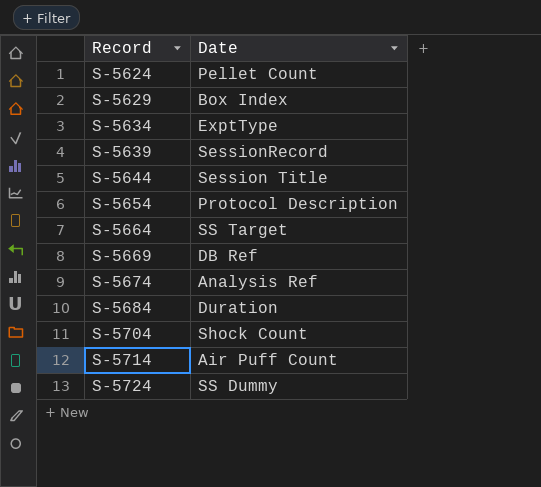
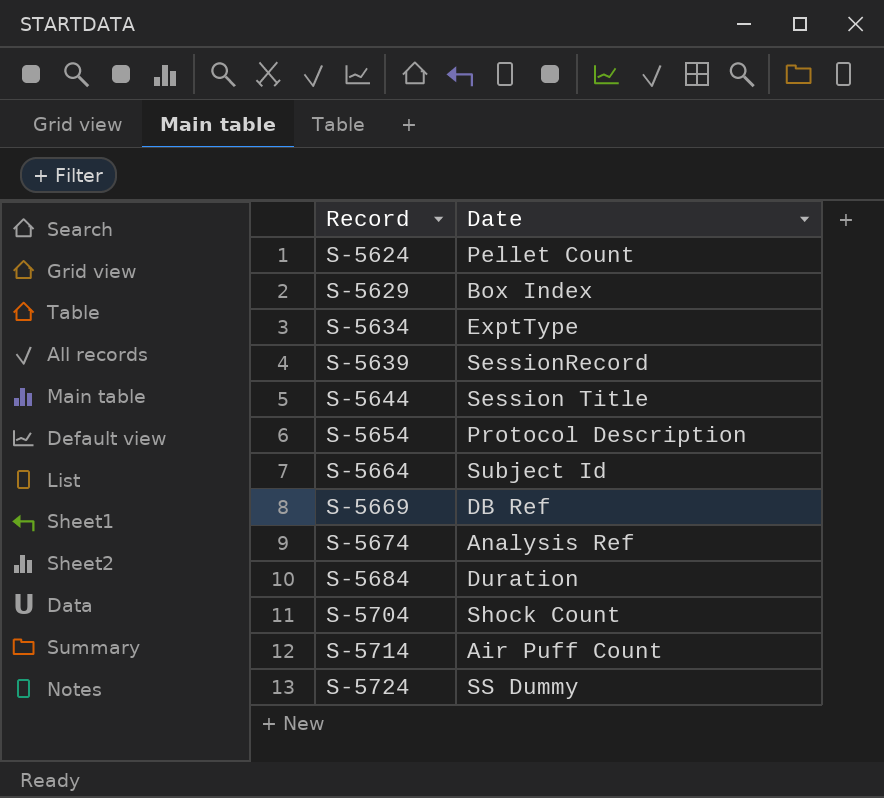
S-5664 | Date: SS Target -> Subject Id

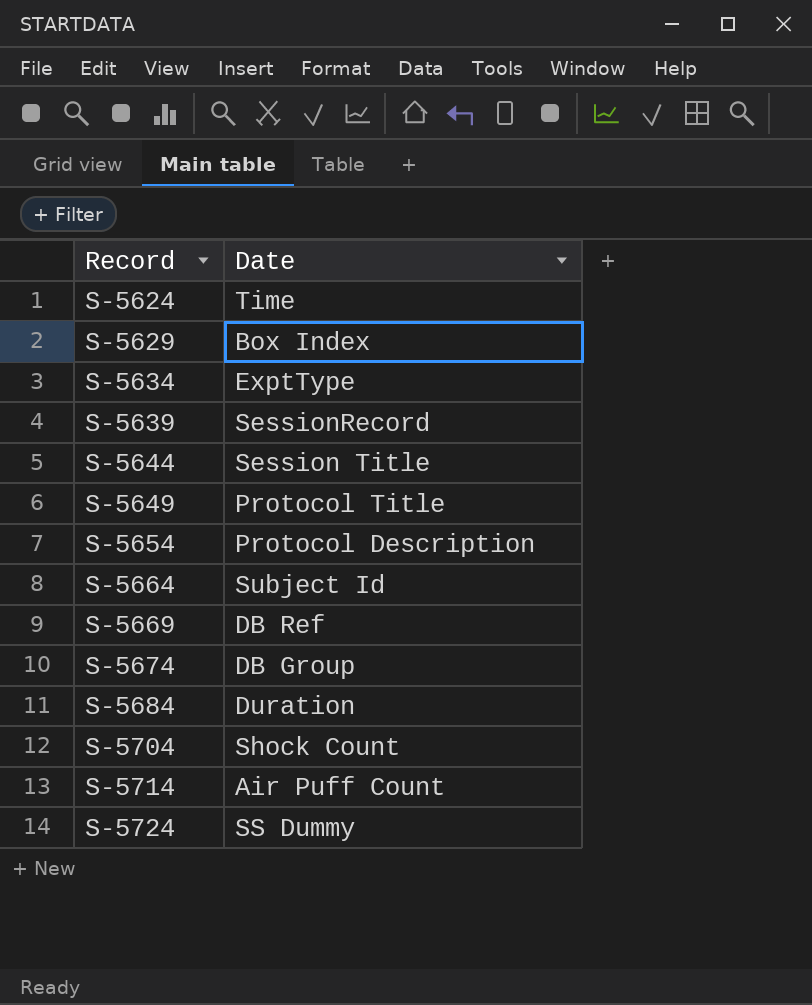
S-5624 | Date: Pellet Count -> Time
row S-5649: none -> Protocol Title
S-5674 | Date: Analysis Ref -> DB Group

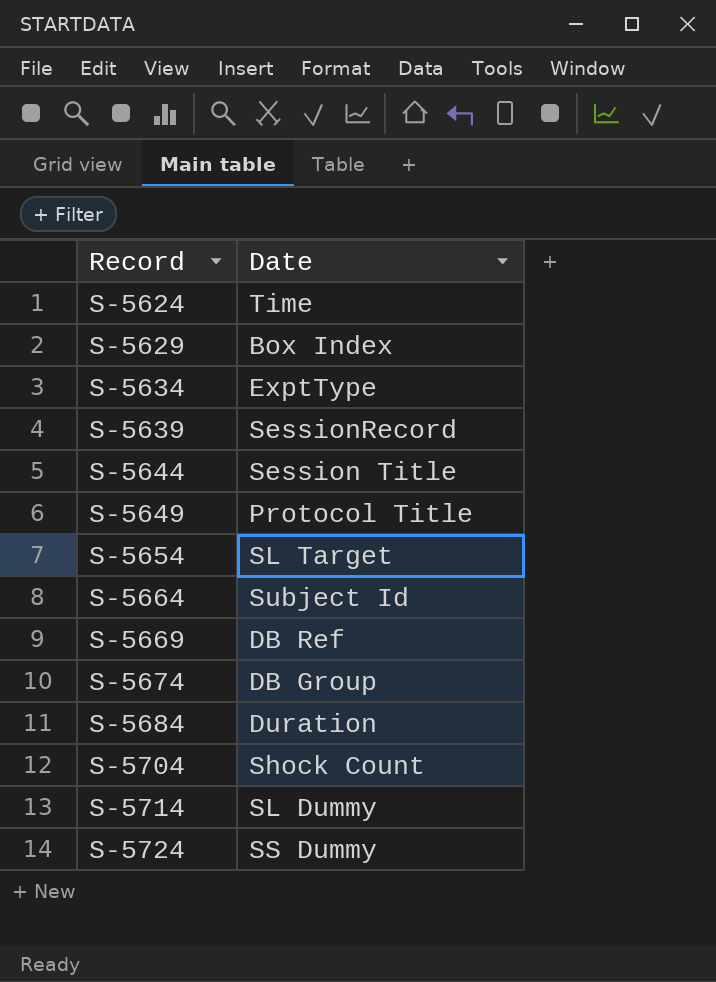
S-5654 | Date: Protocol Description -> SL Target
S-5714 | Date: Air Puff Count -> SL Dummy

